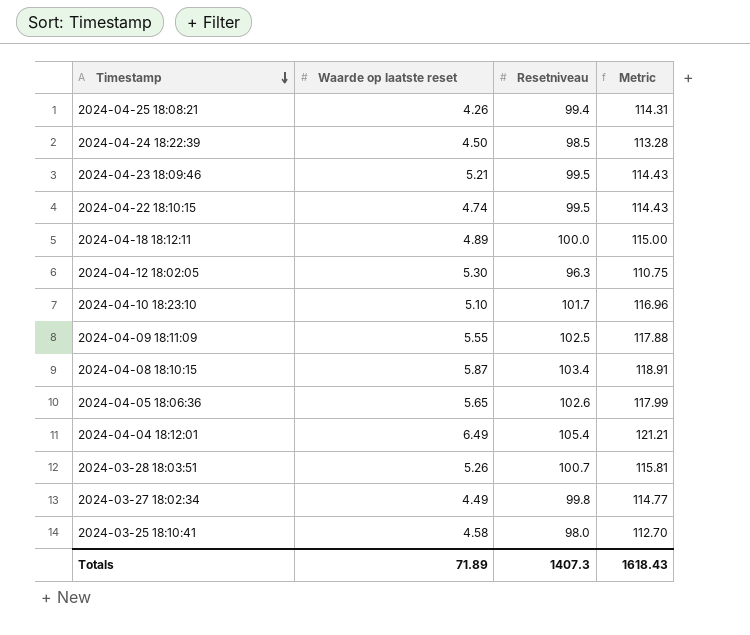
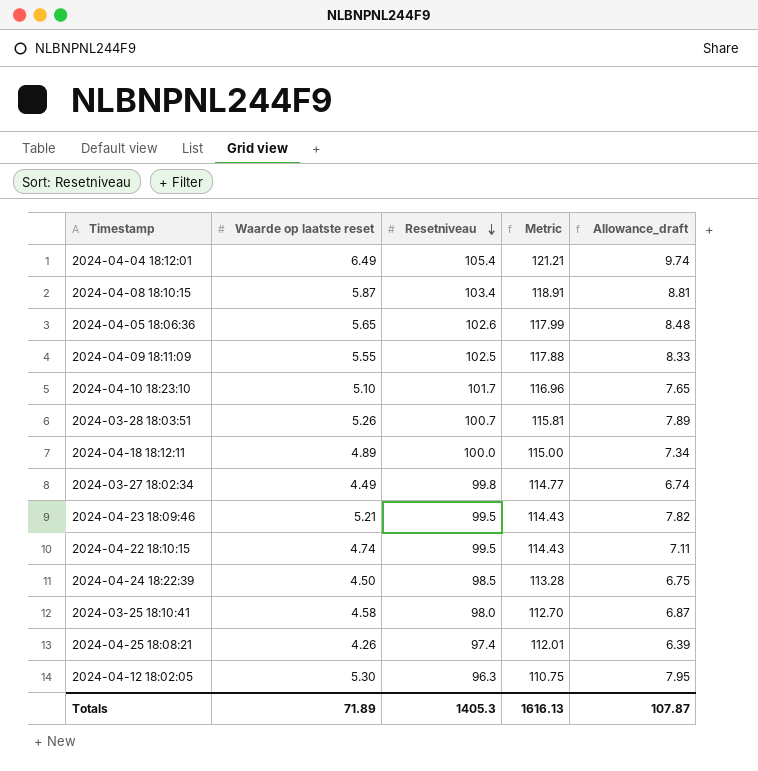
row order: Timestamp descending -> Resetniveau descending
column Allowance_draft | formula: none -> [Waarde op laatste reset] * 1.5
2024-04-25 18:08:21 | Resetniveau: 99.4 -> 97.4
2024-04-25 18:08:21 | Metric: 114.31 -> 112.01
Totals | Resetniveau: 1407.3 -> 1405.3
Totals | Metric: 1618.43 -> 1616.13

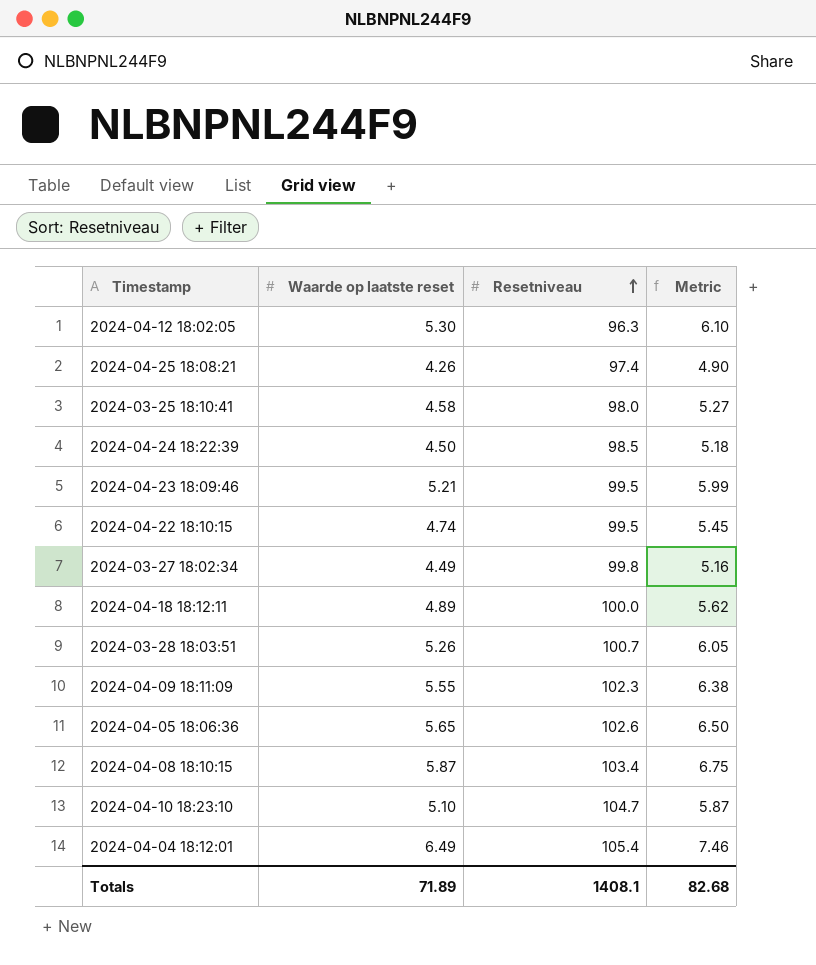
row order: Resetniveau descending -> Resetniveau ascending
column Allowance_draft | formula: [Waarde op laatste reset] * 1.5 -> none
column Metric | formula: [Resetniveau] * 1.15 -> [Waarde op laatste reset] * 1.15
2024-04-09 18:11:09 | Resetniveau: 102.5 -> 102.3
2024-04-10 18:23:10 | Resetniveau: 101.7 -> 104.7
Totals | Resetniveau: 1405.3 -> 1408.1
Totals | Metric: 1616.13 -> 82.68

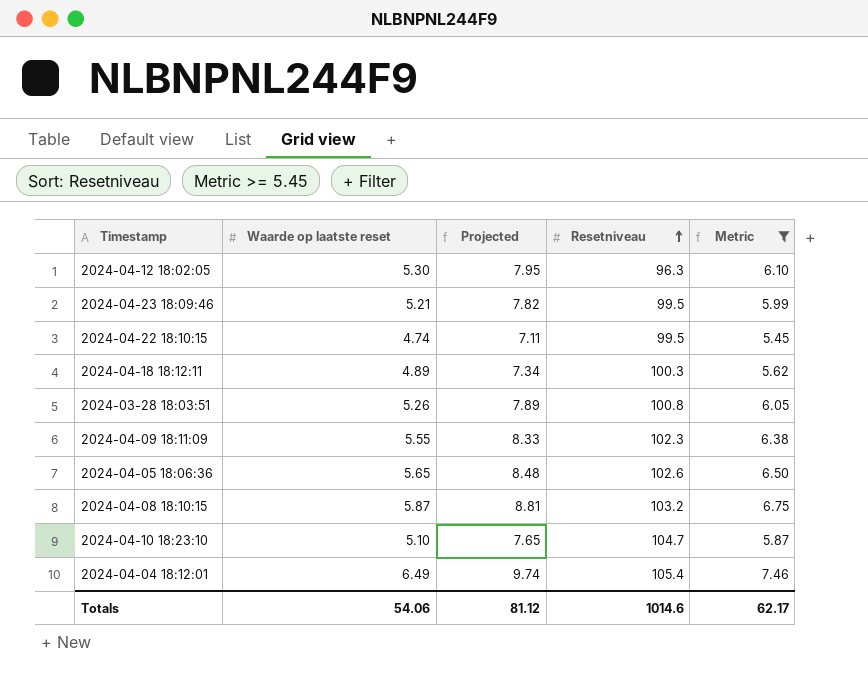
filter: none -> Metric >= 5.45
column Projected | formula: none -> [Waarde op laatste reset] * 1.5
2024-04-18 18:12:11 | Resetniveau: 100.0 -> 100.3
2024-03-28 18:03:51 | Resetniveau: 100.7 -> 100.8
2024-04-08 18:10:15 | Resetniveau: 103.4 -> 103.2
Totals | Waarde op laatste reset: 71.89 -> 54.06
Totals | Resetniveau: 1408.1 -> 1014.6
Totals | Metric: 82.68 -> 62.17

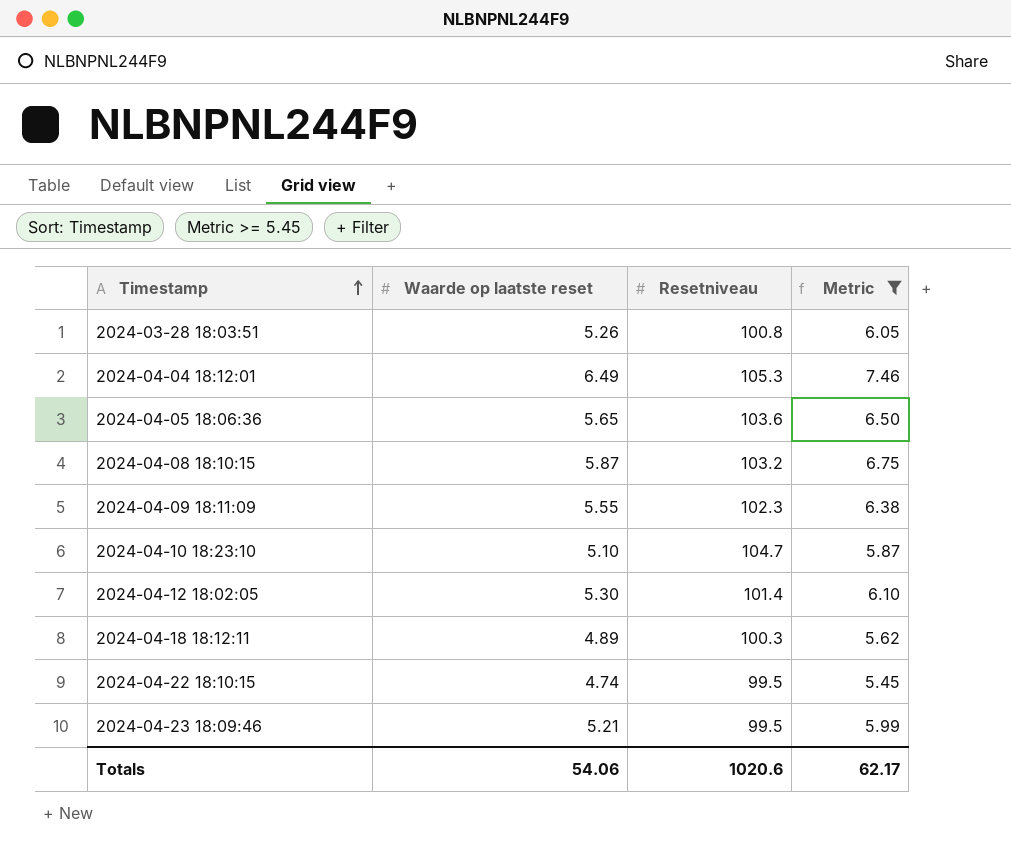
row order: Resetniveau ascending -> Timestamp ascending
column Projected | formula: [Waarde op laatste reset] * 1.5 -> none
2024-04-04 18:12:01 | Resetniveau: 105.4 -> 105.3
2024-04-05 18:06:36 | Resetniveau: 102.6 -> 103.6
2024-04-12 18:02:05 | Resetniveau: 96.3 -> 101.4
Totals | Resetniveau: 1014.6 -> 1020.6

